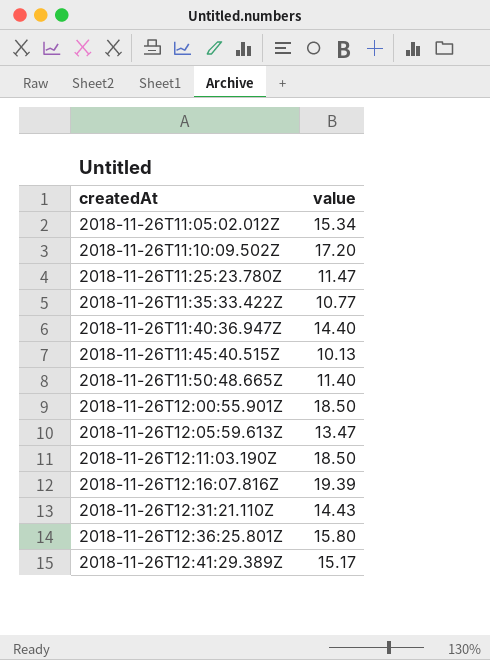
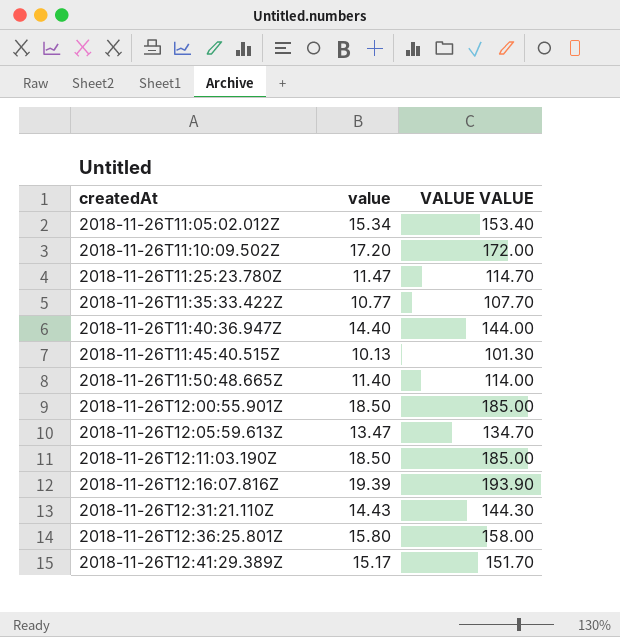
column VALUE VALUE | formula: none -> [value] * 10

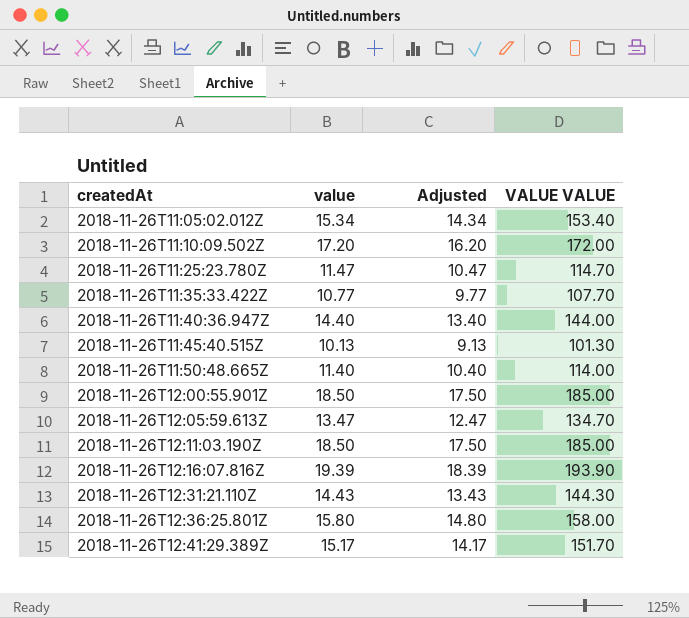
column Adjusted | formula: none -> [value] - 1

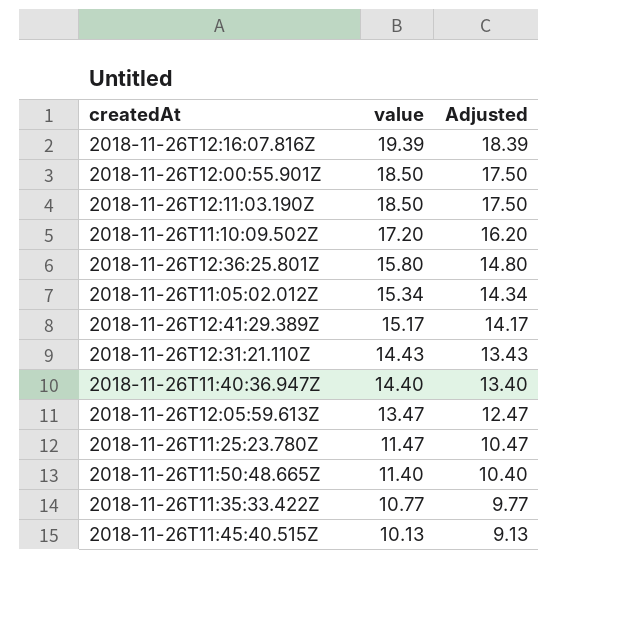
row order: createdAt ascending -> value descending
column VALUE VALUE | formula: [value] * 10 -> none

